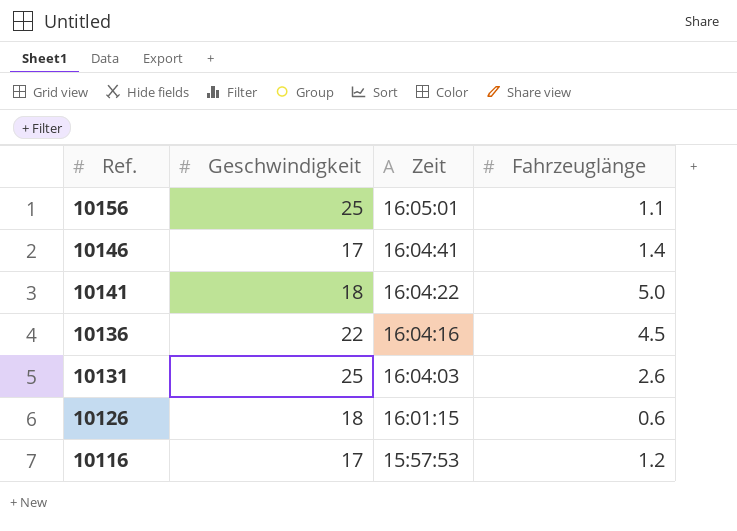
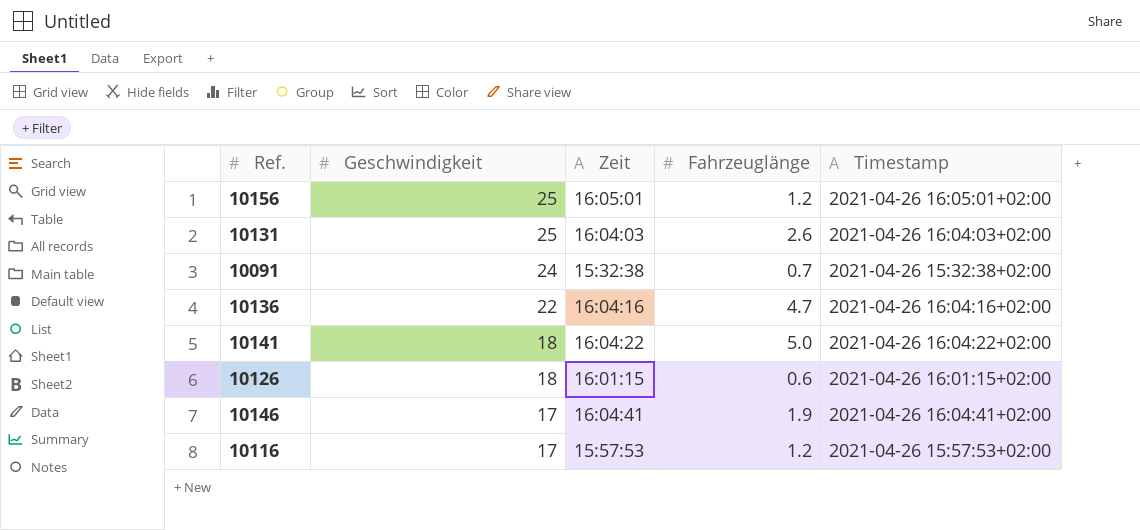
row order: Ref. descending -> Geschwindigkeit descending
column Timestamp | position: none -> 5
10156 | Fahrzeuglänge: 1.1 -> 1.2
row 10091: none -> 24 | 15:32:38 | 0.7 | 2021-04-26 15:32:38+02:00
10136 | Fahrzeuglänge: 4.5 -> 4.7
10146 | Fahrzeuglänge: 1.4 -> 1.9

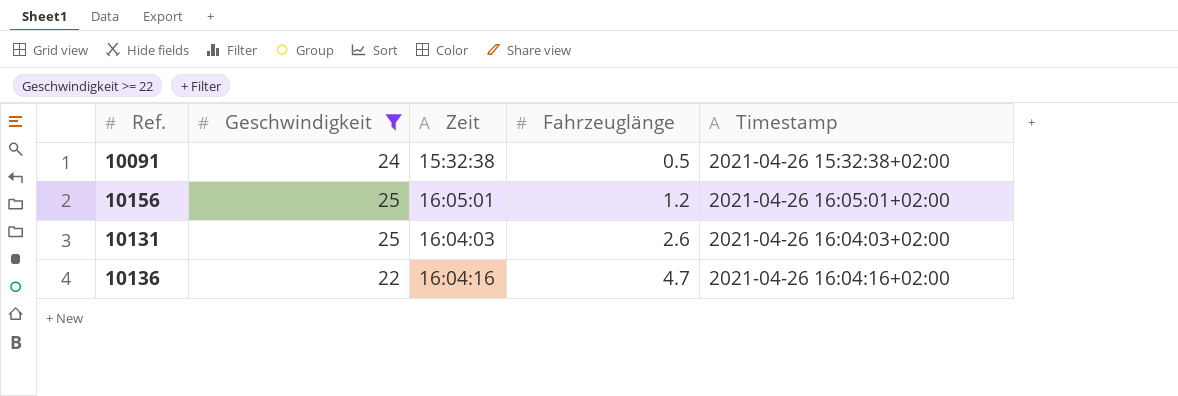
filter: none -> Geschwindigkeit >= 22
row order: Geschwindigkeit descending -> Fahrzeuglänge ascending
10091 | Fahrzeuglänge: 0.7 -> 0.5

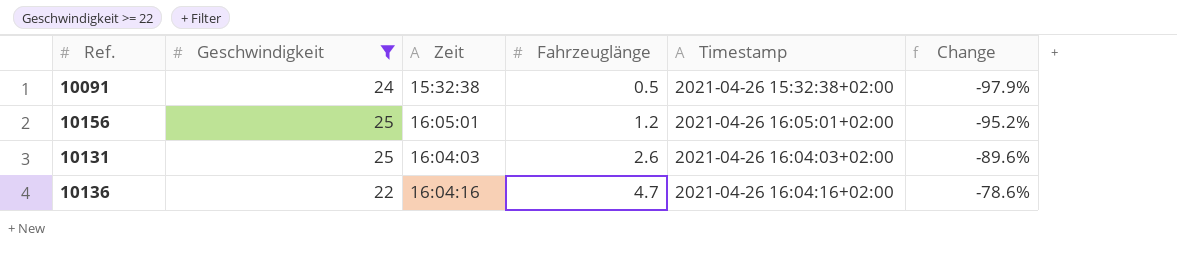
column Change | formula: none -> ([Fahrzeuglänge] - [Geschwindigkeit]) / [Geschwindigkeit]

